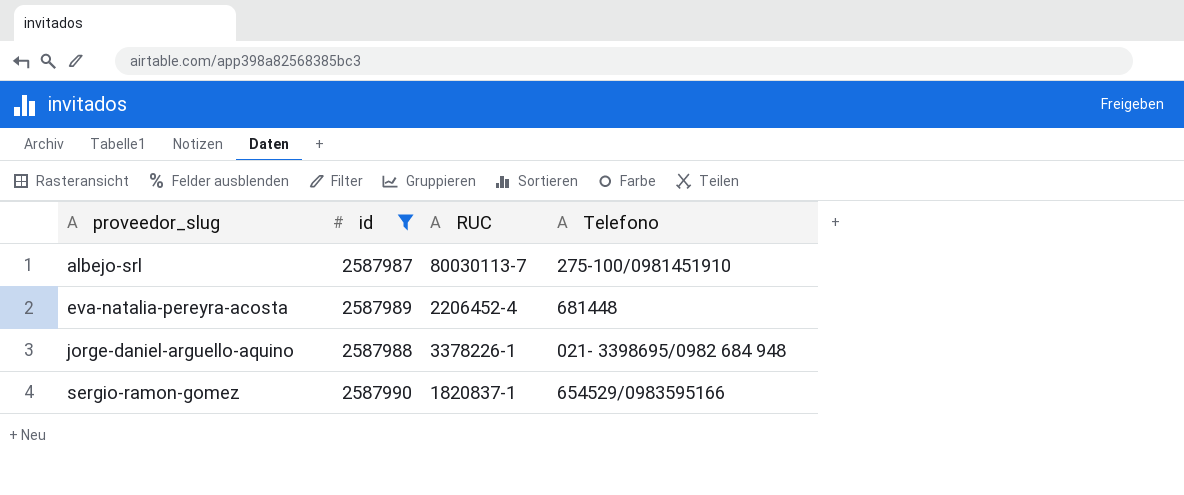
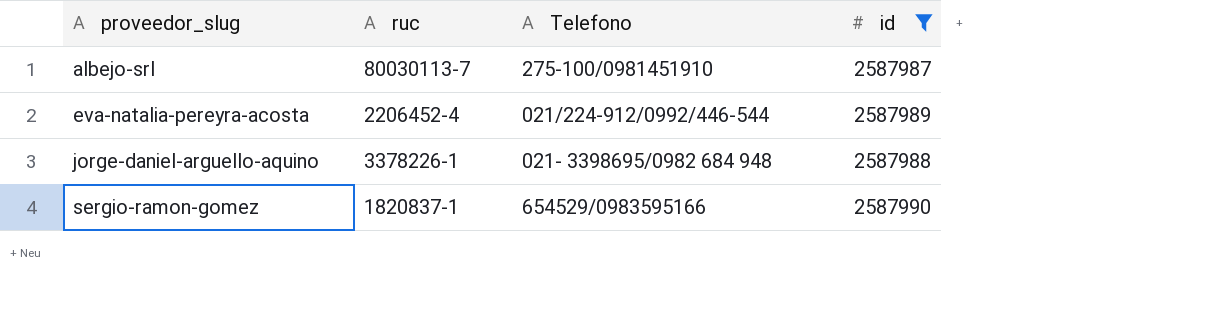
column name: RUC -> ruc
column id | position: 2 -> 4
eva-natalia-pereyra-acosta | Telefono: 681448 -> 021/224-912/0992/446-544

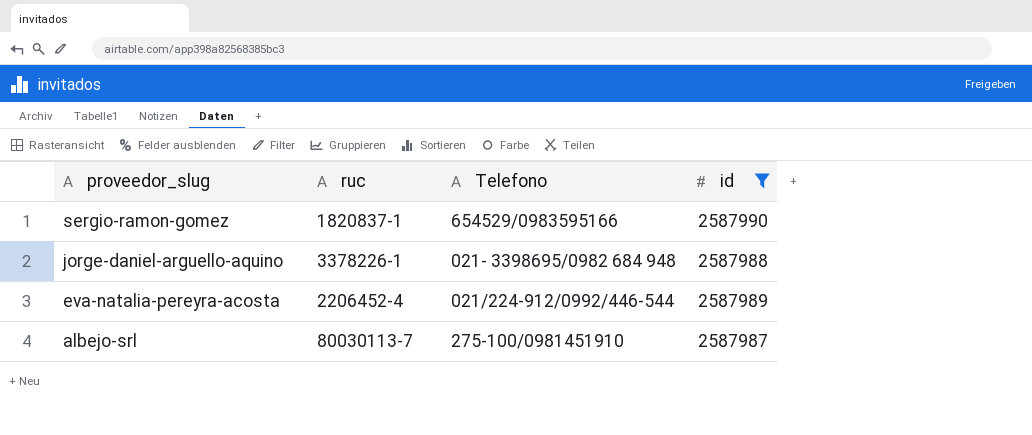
row order: proveedor_slug ascending -> proveedor_slug descending

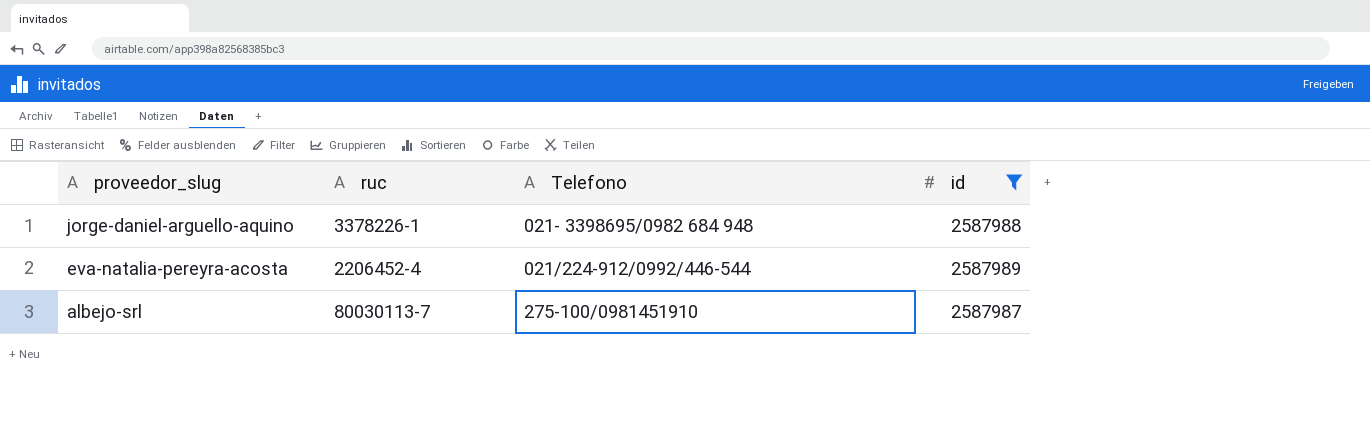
row sergio-ramon-gomez: 1820837-1 | 654529/0983595166 | 2587990 -> none

